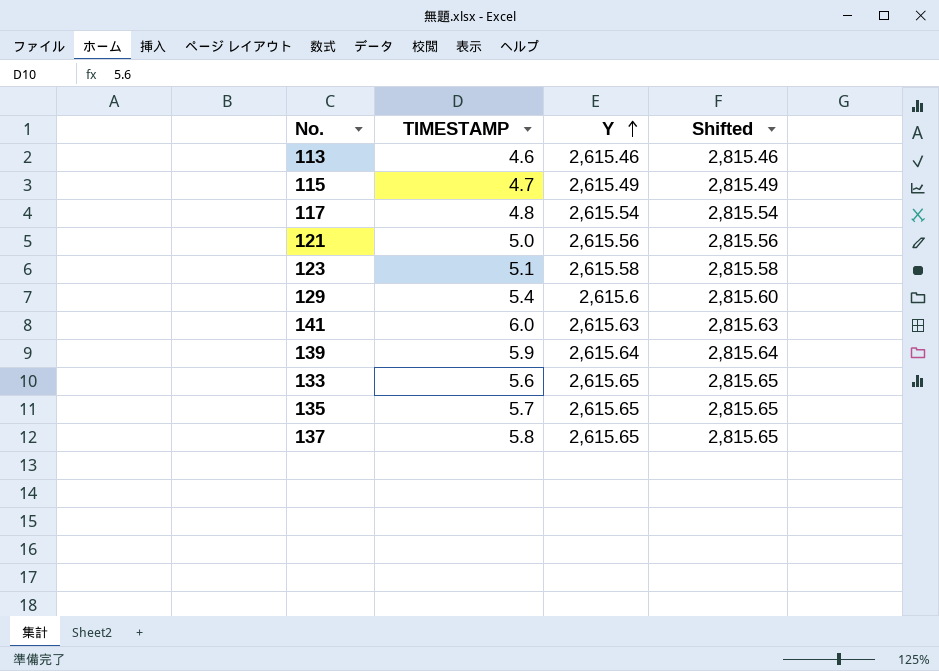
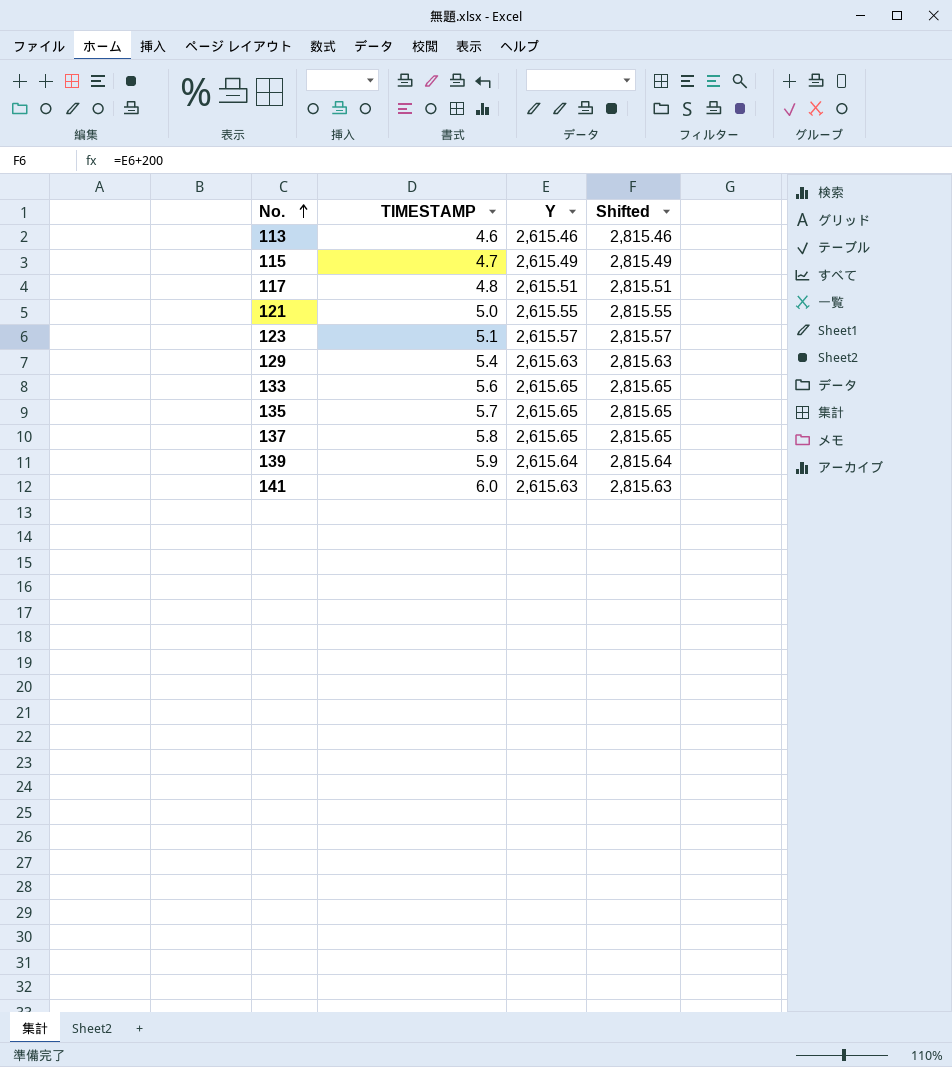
row order: Y ascending -> No. ascending
117 | Y: 2,615.54 -> 2,615.51
117 | Shifted: 2,815.54 -> 2,815.51
121 | Y: 2,615.56 -> 2,615.55
121 | Shifted: 2,815.56 -> 2,815.55
123 | Y: 2,615.58 -> 2,615.57
123 | Shifted: 2,815.58 -> 2,815.57
129 | Y: 2,615.6 -> 2,615.63
129 | Shifted: 2,815.60 -> 2,815.63

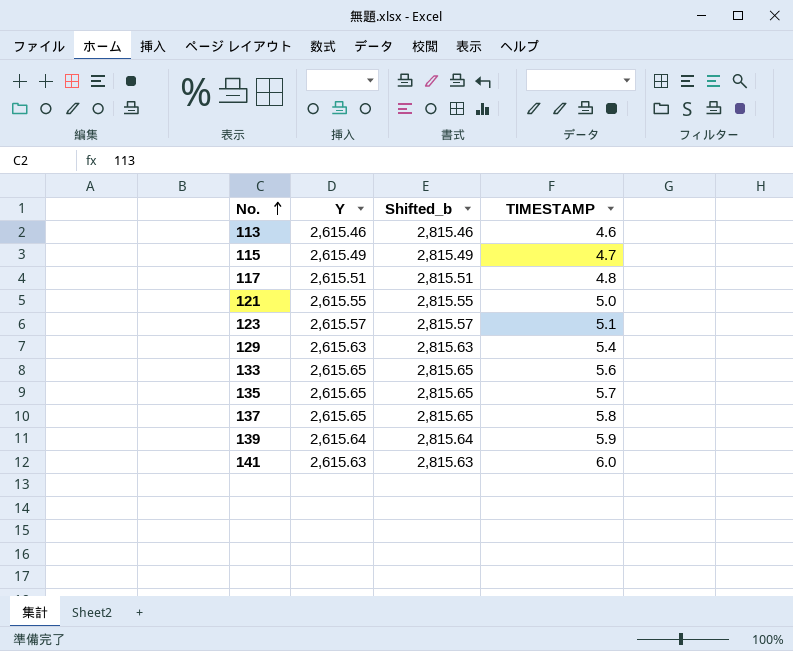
column name: Shifted -> Shifted_b
column TIMESTAMP | position: 2 -> 4

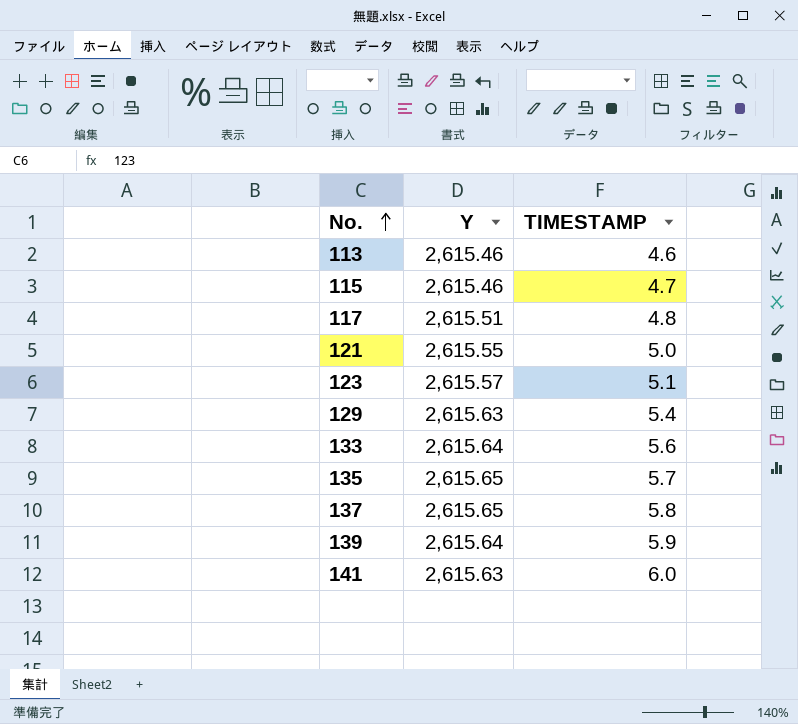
column Shifted_b | formula: [Y] + 200 -> none
115 | Y: 2,615.49 -> 2,615.46
133 | Y: 2,615.65 -> 2,615.64

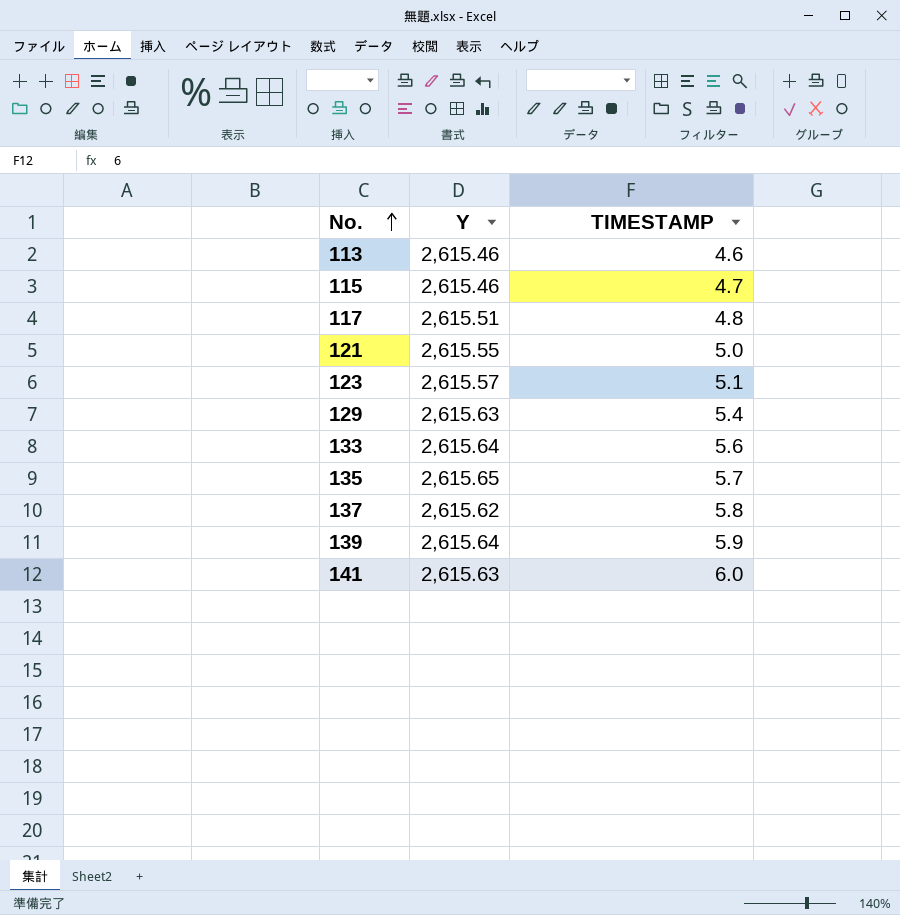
137 | Y: 2,615.65 -> 2,615.62

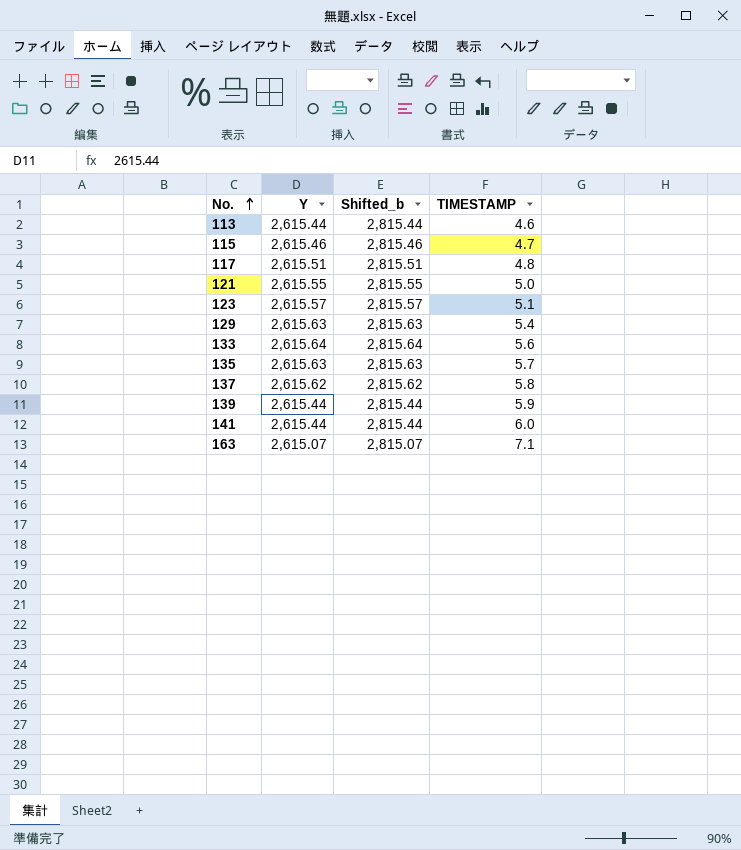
column Shifted_b | formula: none -> [Y] + 200
113 | Y: 2,615.46 -> 2,615.44
135 | Y: 2,615.65 -> 2,615.63
139 | Y: 2,615.64 -> 2,615.44
141 | Y: 2,615.63 -> 2,615.44
row 163: none -> 2,615.07 | 2,815.07 | 7.1

